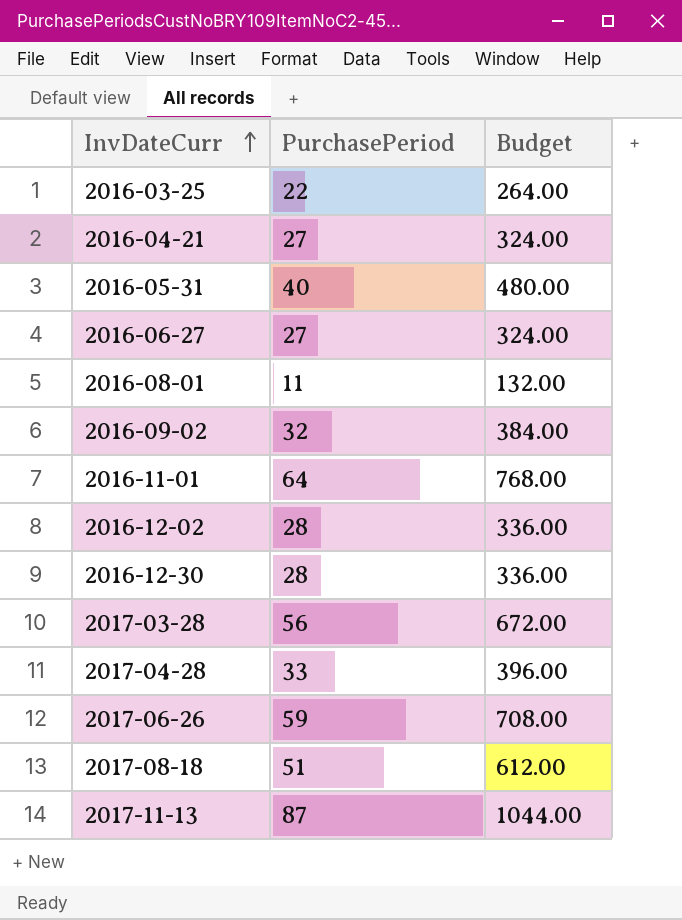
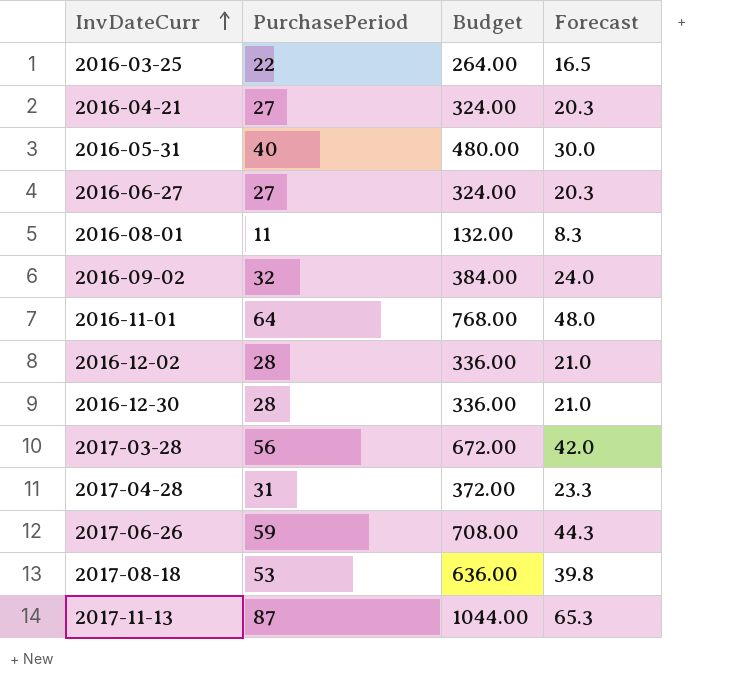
column Forecast | formula: none -> [PurchasePeriod] * 0.75
2017-04-28 | PurchasePeriod: 33 -> 31
2017-04-28 | Budget: 396.00 -> 372.00
2017-08-18 | PurchasePeriod: 51 -> 53
2017-08-18 | Budget: 612.00 -> 636.00

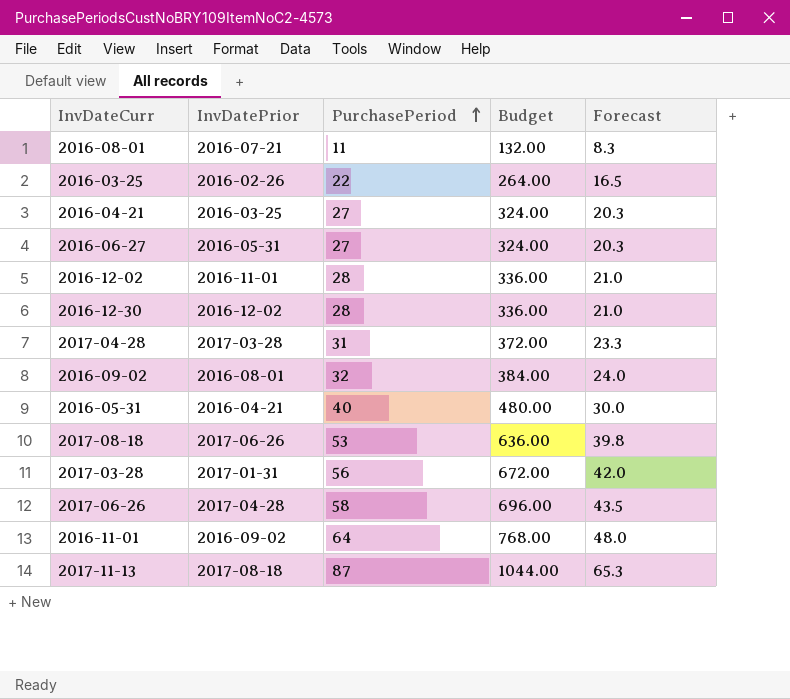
row order: InvDateCurr ascending -> PurchasePeriod ascending
column InvDatePrior | position: none -> 2
2017-06-26 | PurchasePeriod: 59 -> 58
2017-06-26 | Budget: 708.00 -> 696.00
2017-06-26 | Forecast: 44.3 -> 43.5

